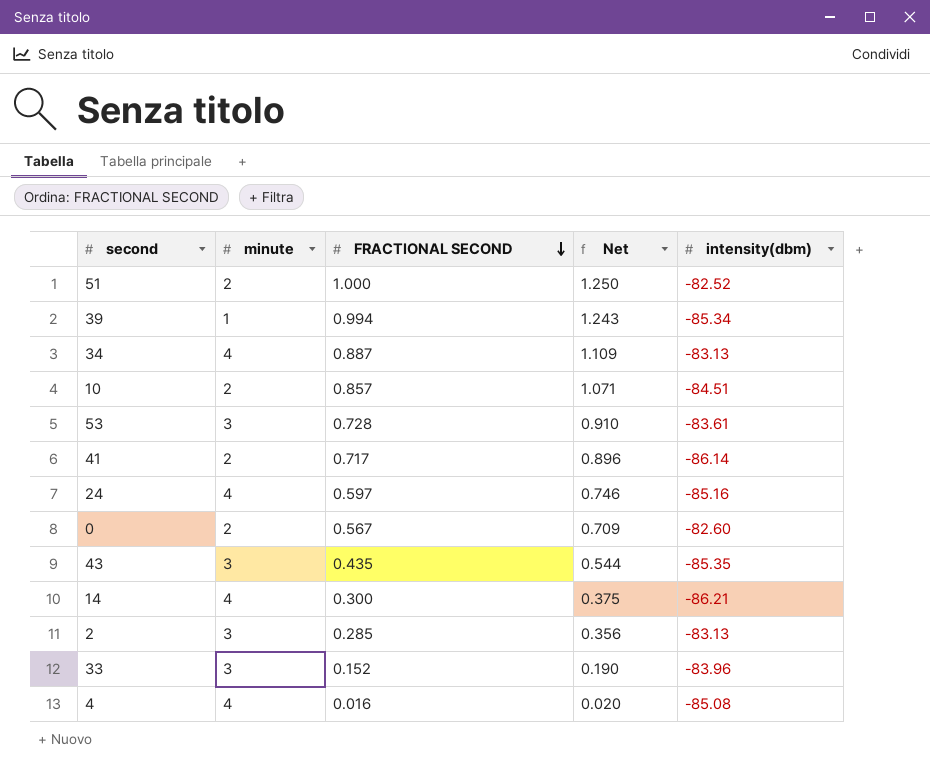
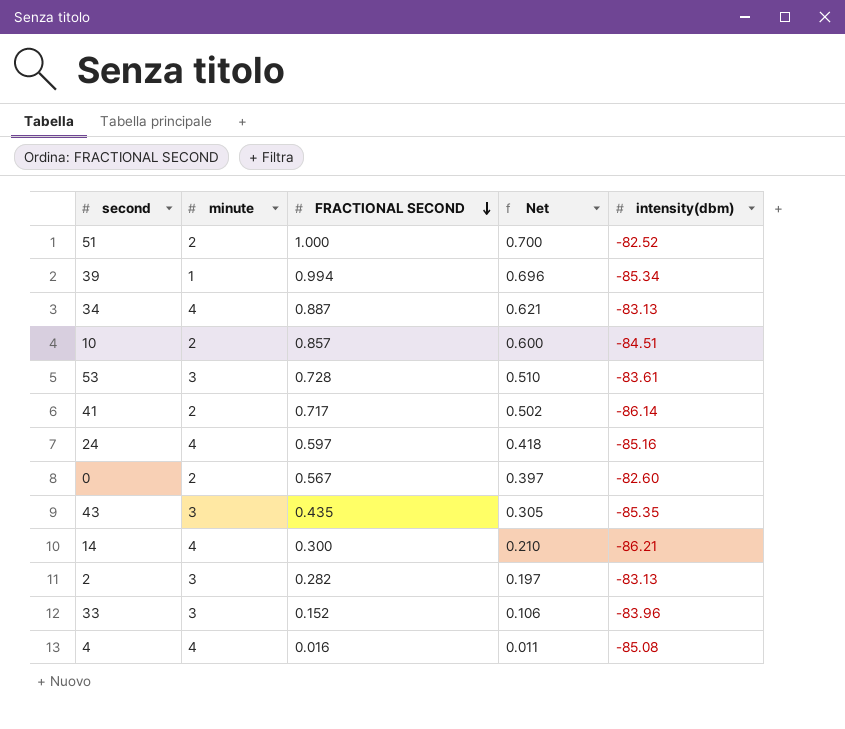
column Net | formula: [FRACTIONAL SECOND] * 1.25 -> [FRACTIONAL SECOND] * 0.7
2 | FRACTIONAL SECOND: 0.285 -> 0.282

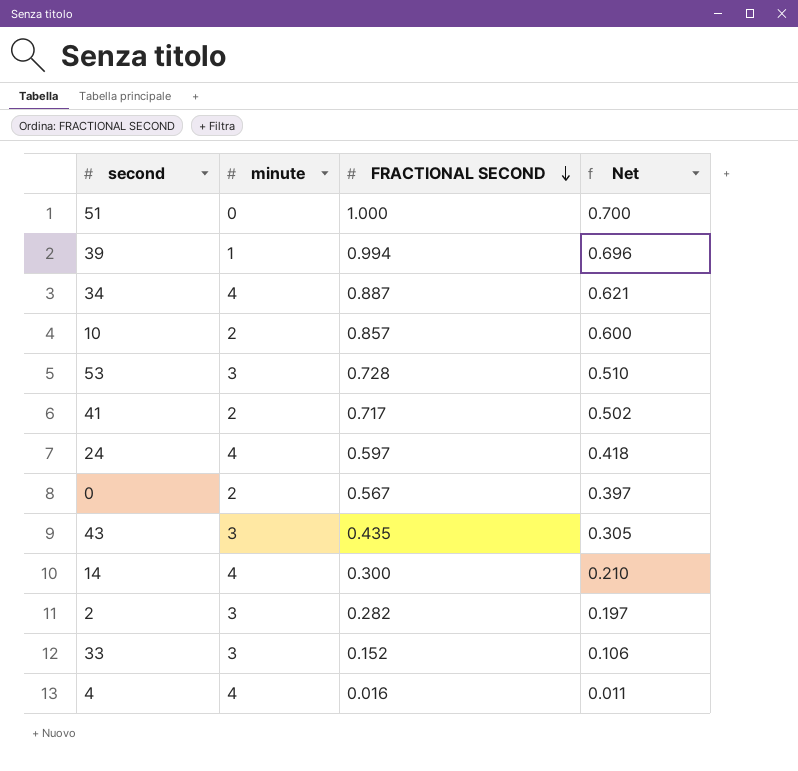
column intensity(dbm) | position: 5 -> none
51 | minute: 2 -> 0

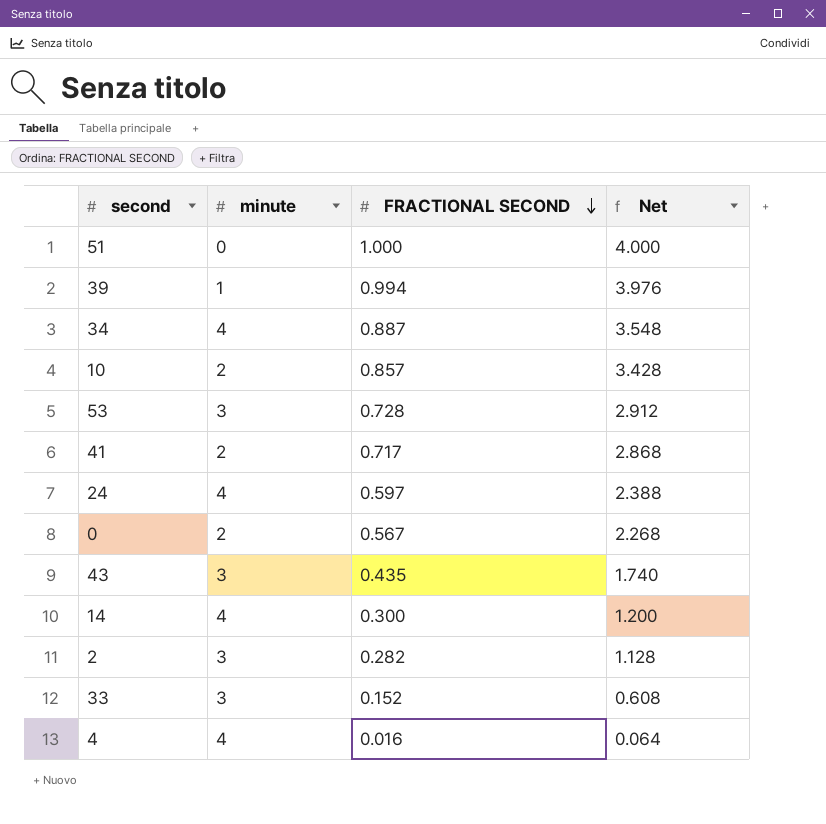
column Net | formula: [FRACTIONAL SECOND] * 0.7 -> [FRACTIONAL SECOND] * 4

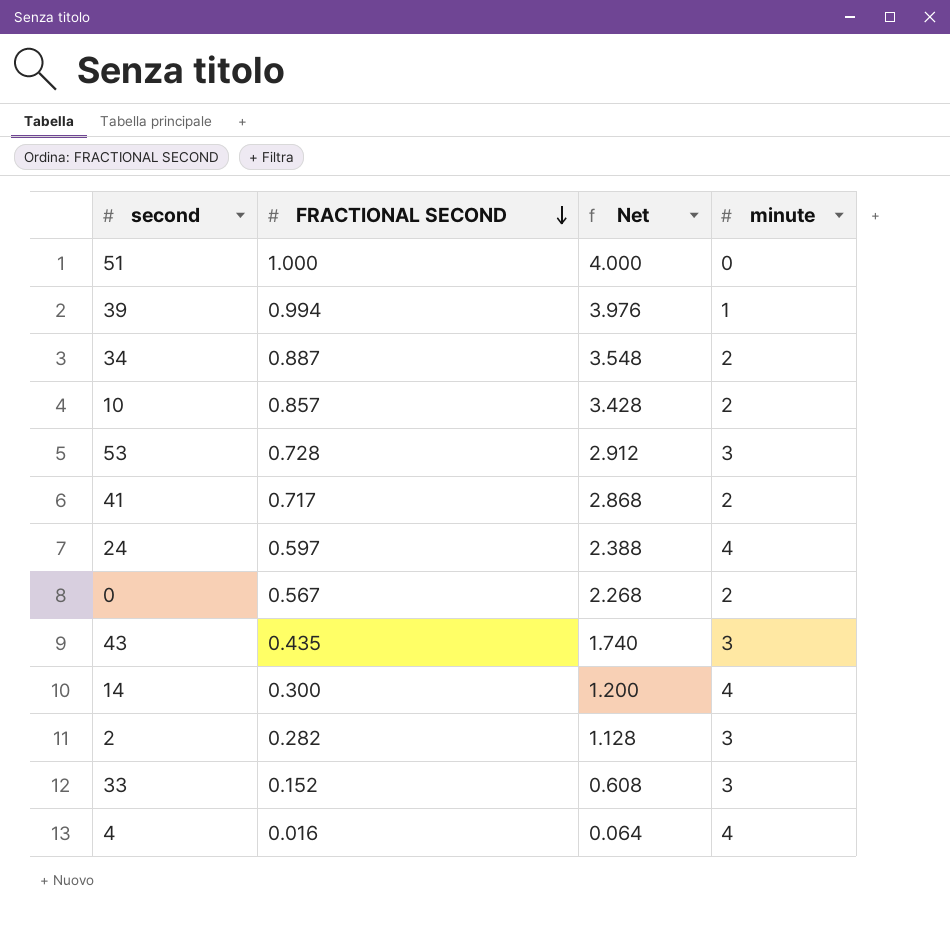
column minute | position: 2 -> 4
34 | minute: 4 -> 2

